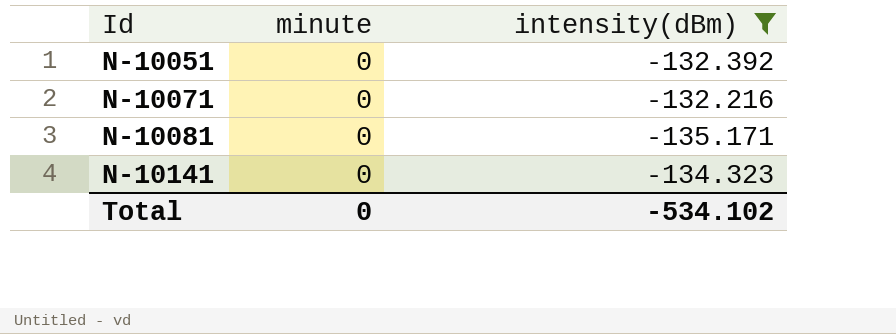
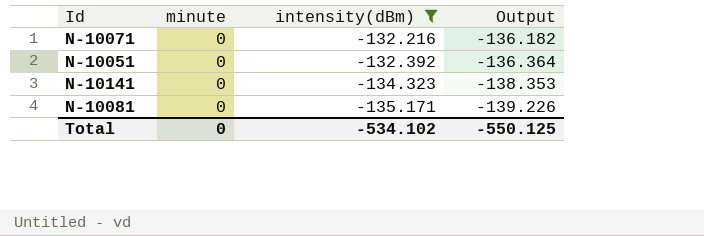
row order: Id ascending -> intensity(dBm) descending
column Output | formula: none -> [intensity(dBm)] * 1.03

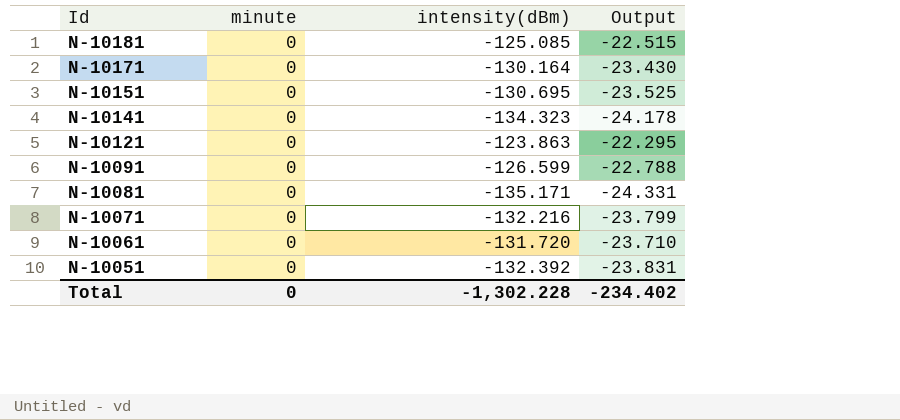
filter: intensity(dBm) <= -132.216 -> none
row order: intensity(dBm) descending -> Id descending
column Output | formula: [intensity(dBm)] * 1.03 -> [intensity(dBm)] * 0.18
Total | intensity(dBm): -534.102 -> -1,302.228
Total | Output: -550.125 -> -234.402

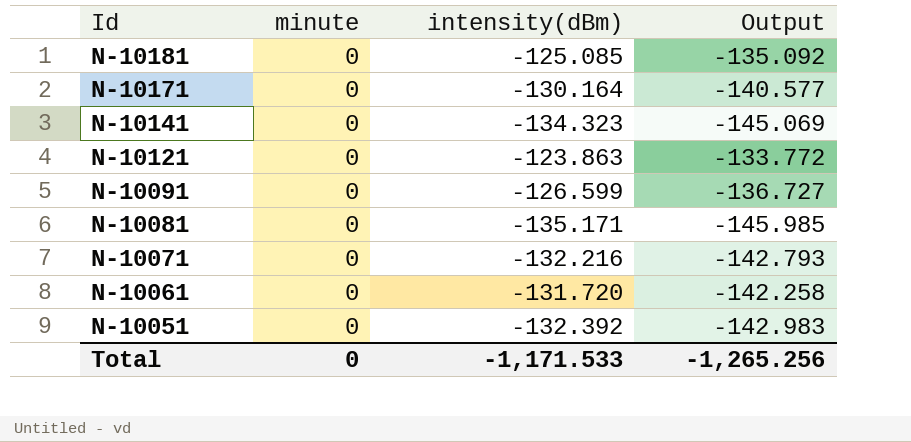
column Output | formula: [intensity(dBm)] * 0.18 -> [intensity(dBm)] * 1.08
row N-10151: 0 | -130.695 | -23.525 -> none
Total | intensity(dBm): -1,302.228 -> -1,171.533
Total | Output: -234.402 -> -1,265.256

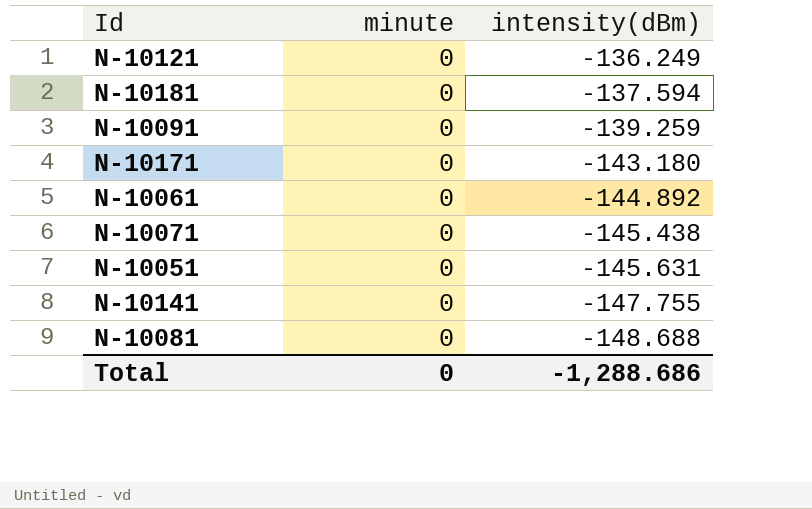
row order: Id descending -> intensity(dBm) descending
column Output | formula: [intensity(dBm)] * 1.08 -> none
N-10121 | intensity(dBm): -123.863 -> -136.249
N-10181 | intensity(dBm): -125.085 -> -137.594
N-10091 | intensity(dBm): -126.599 -> -139.259
N-10171 | intensity(dBm): -130.164 -> -143.180
N-10061 | intensity(dBm): -131.720 -> -144.892
N-10071 | intensity(dBm): -132.216 -> -145.438
N-10051 | intensity(dBm): -132.392 -> -145.631
N-10141 | intensity(dBm): -134.323 -> -147.755
N-10081 | intensity(dBm): -135.171 -> -148.688
Total | intensity(dBm): -1,171.533 -> -1,288.686

